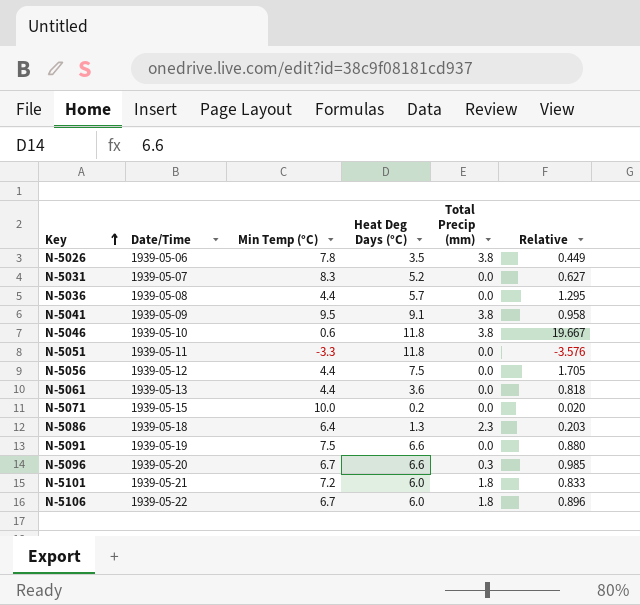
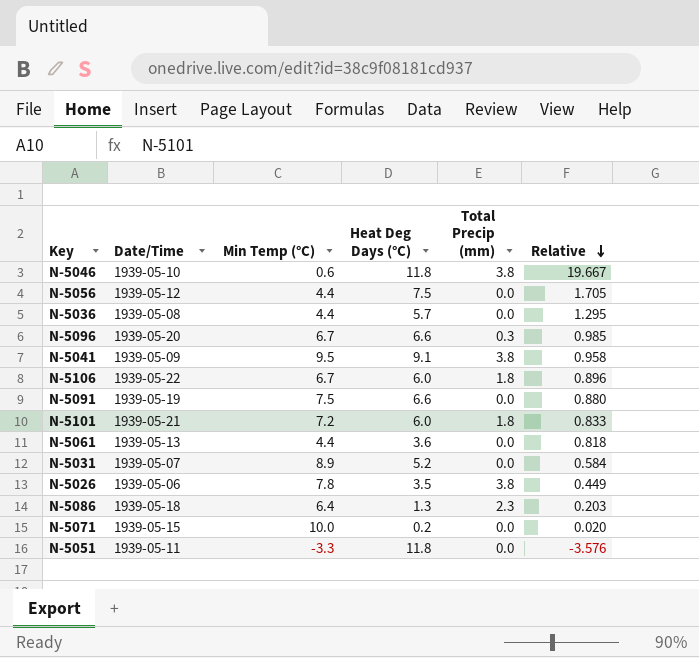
row order: Key ascending -> Relative descending
N-5031 | Min Temp (°C): 8.3 -> 8.9
N-5031 | Relative: 0.627 -> 0.584

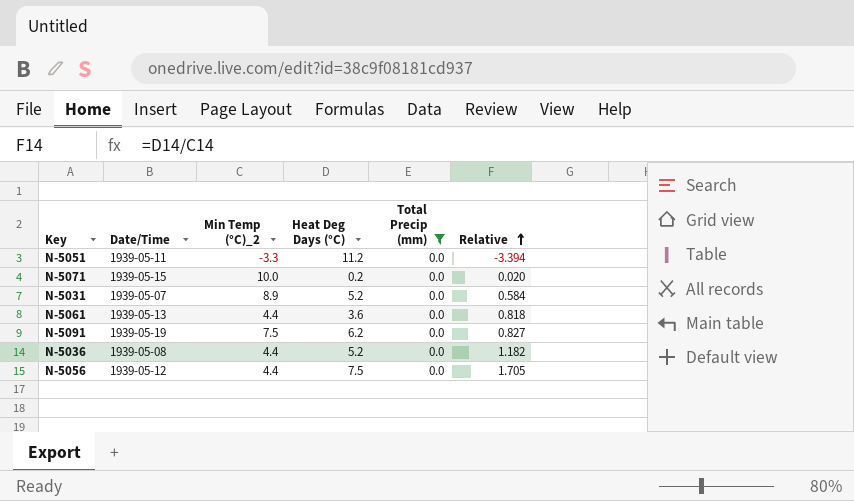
filter: none -> Total Precip (mm) = 0.0
row order: Relative descending -> Relative ascending
column name: Min Temp (°C) -> Min Temp (°C)_2
N-5051 | Heat Deg Days (°C): 11.8 -> 11.2
N-5051 | Relative: -3.576 -> -3.394
N-5091 | Heat Deg Days (°C): 6.6 -> 6.2
N-5091 | Relative: 0.880 -> 0.827
N-5036 | Heat Deg Days (°C): 5.7 -> 5.2
N-5036 | Relative: 1.295 -> 1.182

